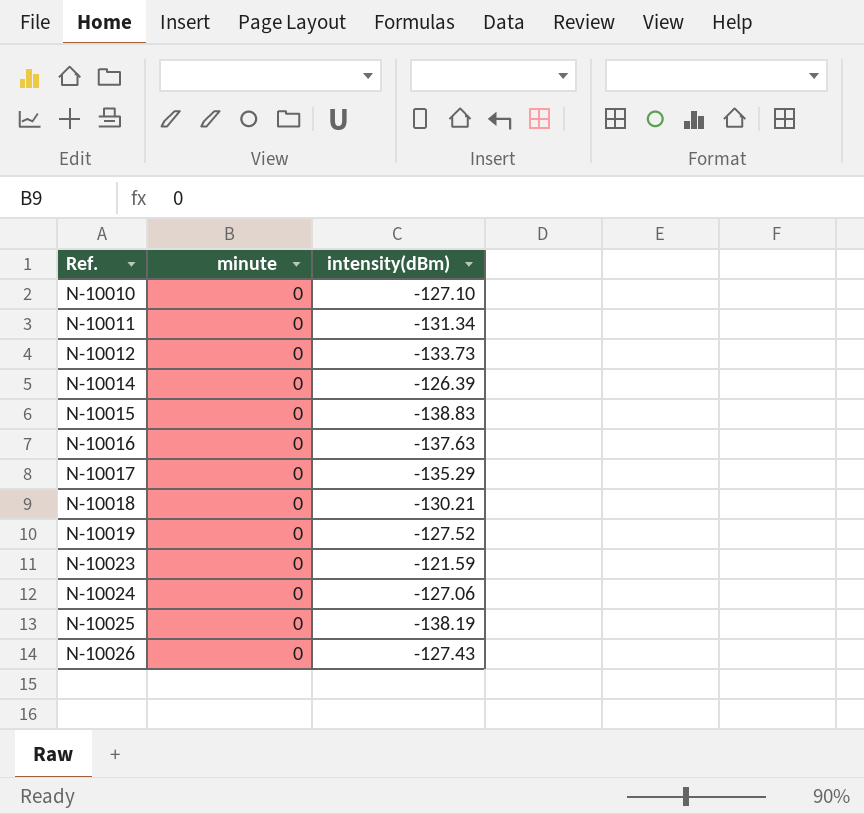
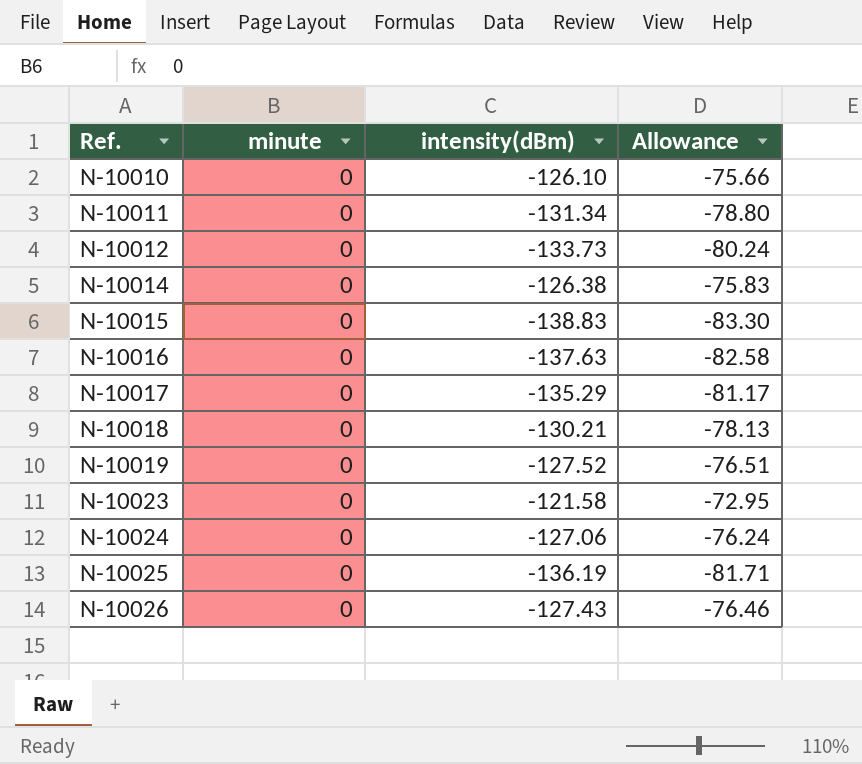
column Allowance | formula: none -> [intensity(dBm)] * 0.6
N-10010 | intensity(dBm): -127.10 -> -126.10
N-10014 | intensity(dBm): -126.39 -> -126.38
N-10023 | intensity(dBm): -121.59 -> -121.58
N-10025 | intensity(dBm): -138.19 -> -136.19

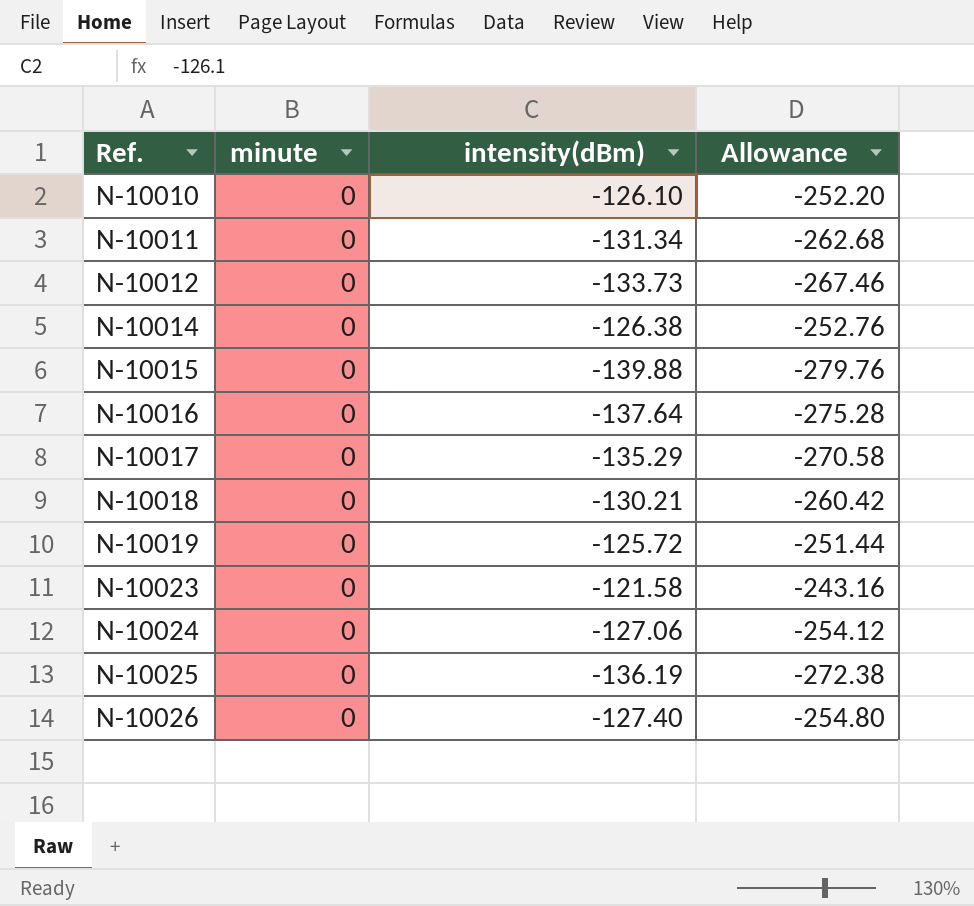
column Allowance | formula: [intensity(dBm)] * 0.6 -> [intensity(dBm)] * 2
N-10015 | intensity(dBm): -138.83 -> -139.88
N-10016 | intensity(dBm): -137.63 -> -137.64
N-10019 | intensity(dBm): -127.52 -> -125.72
N-10026 | intensity(dBm): -127.43 -> -127.40

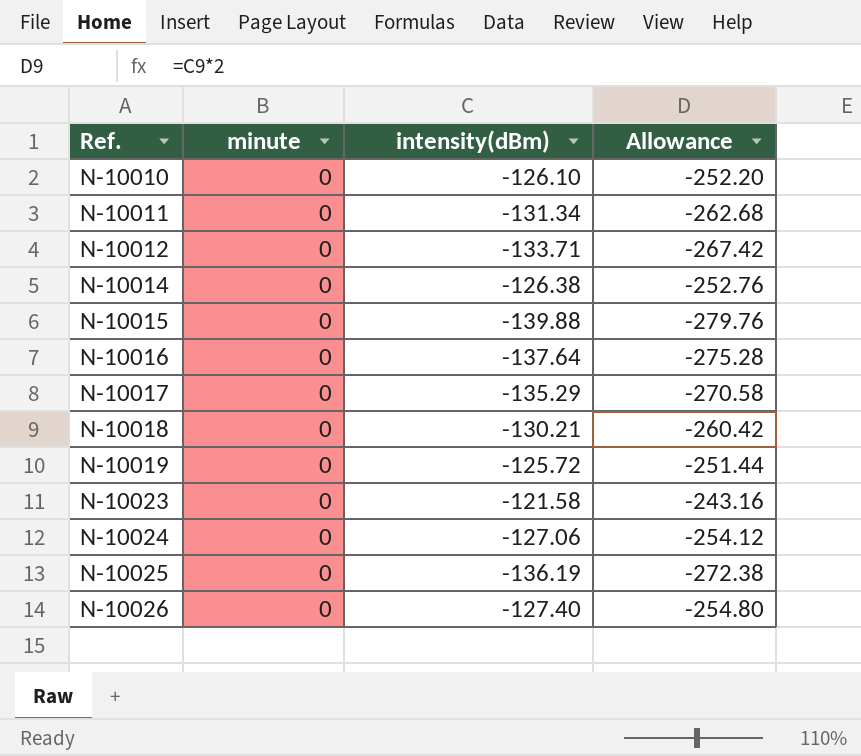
N-10012 | intensity(dBm): -133.73 -> -133.71
N-10012 | Allowance: -267.46 -> -267.42

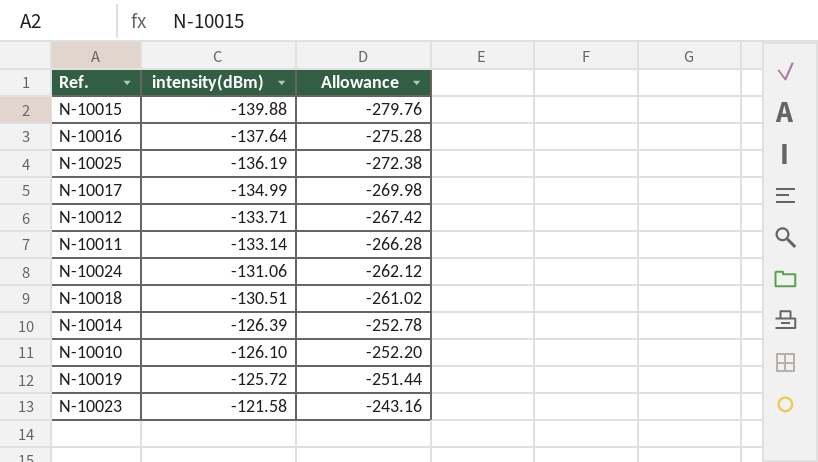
row order: Ref. ascending -> intensity(dBm) ascending
column minute | position: 2 -> none
row N-10026: 0 | -127.40 | -254.80 -> none
N-10017 | intensity(dBm): -135.29 -> -134.99
N-10017 | Allowance: -270.58 -> -269.98
N-10011 | intensity(dBm): -131.34 -> -133.14
N-10011 | Allowance: -262.68 -> -266.28
N-10024 | intensity(dBm): -127.06 -> -131.06
N-10024 | Allowance: -254.12 -> -262.12
N-10018 | intensity(dBm): -130.21 -> -130.51
N-10018 | Allowance: -260.42 -> -261.02
N-10014 | intensity(dBm): -126.38 -> -126.39
N-10014 | Allowance: -252.76 -> -252.78

